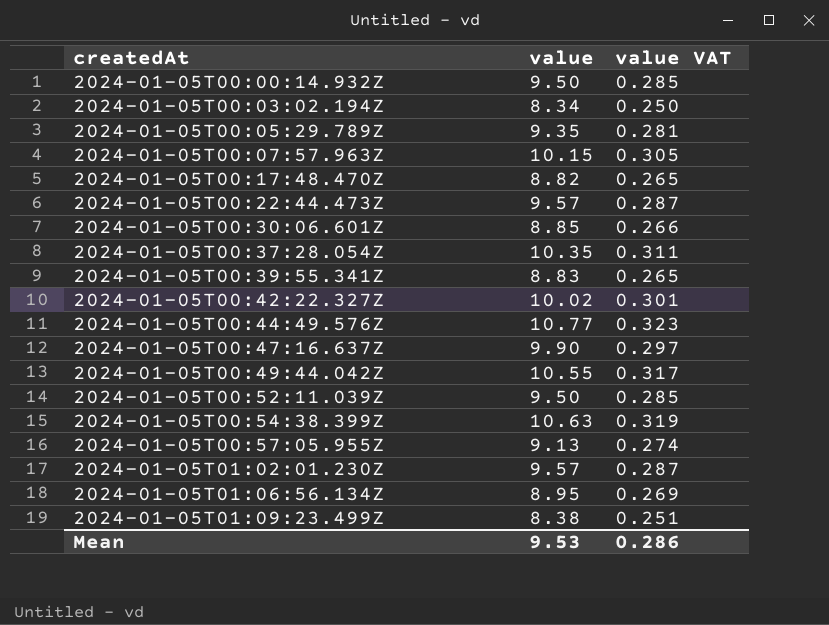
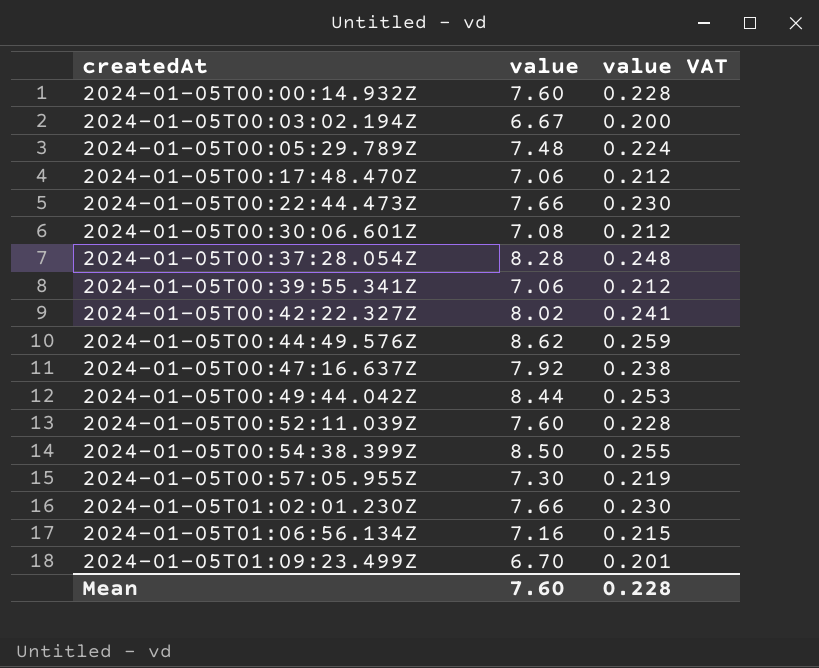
row 2024-01-05T00:07:57.963Z: 10.15 | 0.305 -> none
2024-01-05T00:00:14.932Z | value: 9.50 -> 7.60
2024-01-05T00:00:14.932Z | value VAT: 0.285 -> 0.228
2024-01-05T00:03:02.194Z | value: 8.34 -> 6.67
2024-01-05T00:03:02.194Z | value VAT: 0.250 -> 0.200
2024-01-05T00:05:29.789Z | value: 9.35 -> 7.48
2024-01-05T00:05:29.789Z | value VAT: 0.281 -> 0.224
2024-01-05T00:17:48.470Z | value: 8.82 -> 7.06
2024-01-05T00:17:48.470Z | value VAT: 0.265 -> 0.212
2024-01-05T00:22:44.473Z | value: 9.57 -> 7.66
2024-01-05T00:22:44.473Z | value VAT: 0.287 -> 0.230
2024-01-05T00:30:06.601Z | value: 8.85 -> 7.08
2024-01-05T00:30:06.601Z | value VAT: 0.266 -> 0.212
2024-01-05T00:37:28.054Z | value: 10.35 -> 8.28
2024-01-05T00:37:28.054Z | value VAT: 0.311 -> 0.248
2024-01-05T00:39:55.341Z | value: 8.83 -> 7.06
2024-01-05T00:39:55.341Z | value VAT: 0.265 -> 0.212
2024-01-05T00:42:22.327Z | value: 10.02 -> 8.02
2024-01-05T00:42:22.327Z | value VAT: 0.301 -> 0.241
2024-01-05T00:44:49.576Z | value: 10.77 -> 8.62
2024-01-05T00:44:49.576Z | value VAT: 0.323 -> 0.259
2024-01-05T00:47:16.637Z | value: 9.90 -> 7.92
2024-01-05T00:47:16.637Z | value VAT: 0.297 -> 0.238
2024-01-05T00:49:44.042Z | value: 10.55 -> 8.44
2024-01-05T00:49:44.042Z | value VAT: 0.317 -> 0.253
2024-01-05T00:52:11.039Z | value: 9.50 -> 7.60
2024-01-05T00:52:11.039Z | value VAT: 0.285 -> 0.228
2024-01-05T00:54:38.399Z | value: 10.63 -> 8.50
2024-01-05T00:54:38.399Z | value VAT: 0.319 -> 0.255
2024-01-05T00:57:05.955Z | value: 9.13 -> 7.30
2024-01-05T00:57:05.955Z | value VAT: 0.274 -> 0.219
2024-01-05T01:02:01.230Z | value: 9.57 -> 7.66
2024-01-05T01:02:01.230Z | value VAT: 0.287 -> 0.230
2024-01-05T01:06:56.134Z | value: 8.95 -> 7.16
2024-01-05T01:06:56.134Z | value VAT: 0.269 -> 0.215
2024-01-05T01:09:23.499Z | value: 8.38 -> 6.70
2024-01-05T01:09:23.499Z | value VAT: 0.251 -> 0.201
Mean | value: 9.53 -> 7.60
Mean | value VAT: 0.286 -> 0.228

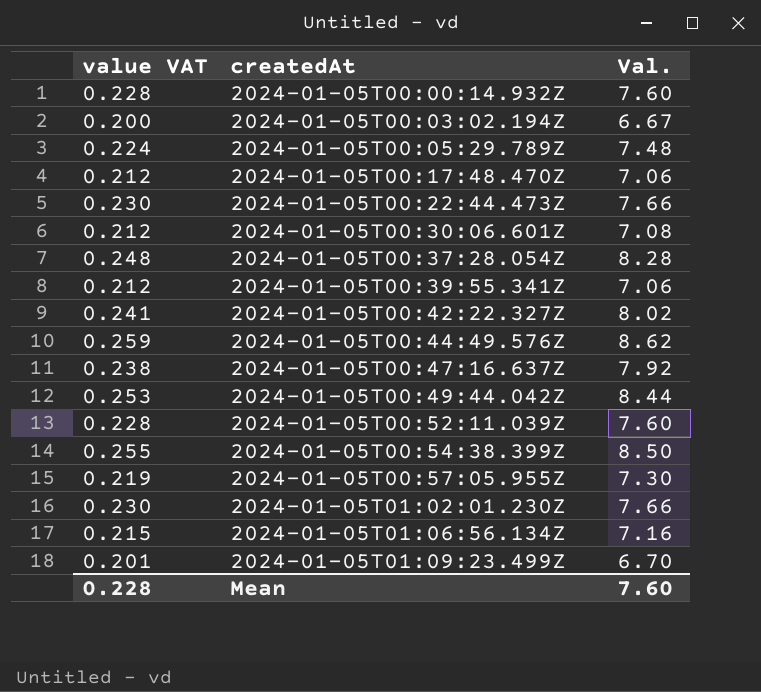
column value VAT | position: 3 -> 1
column name: value -> Val.

